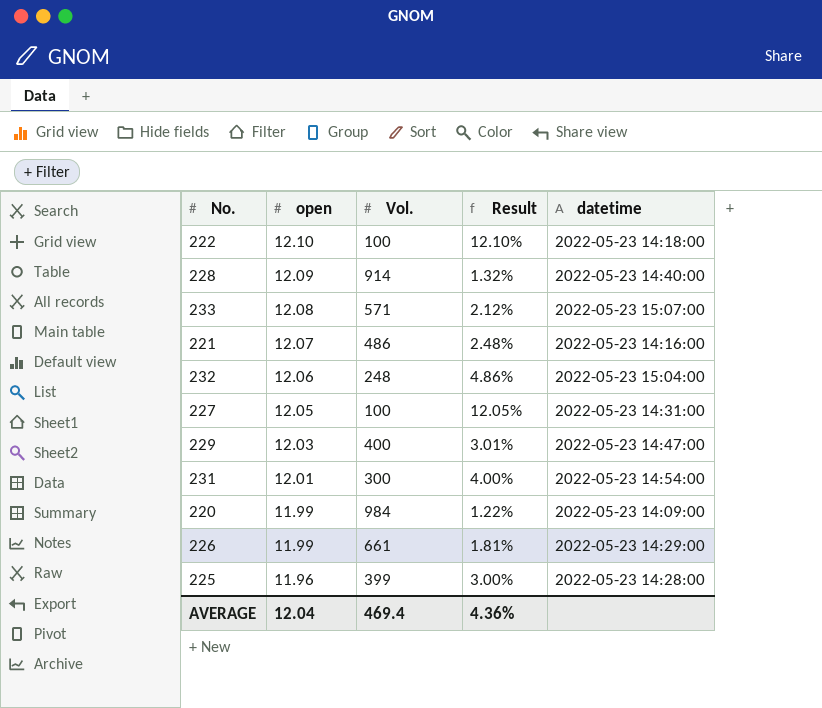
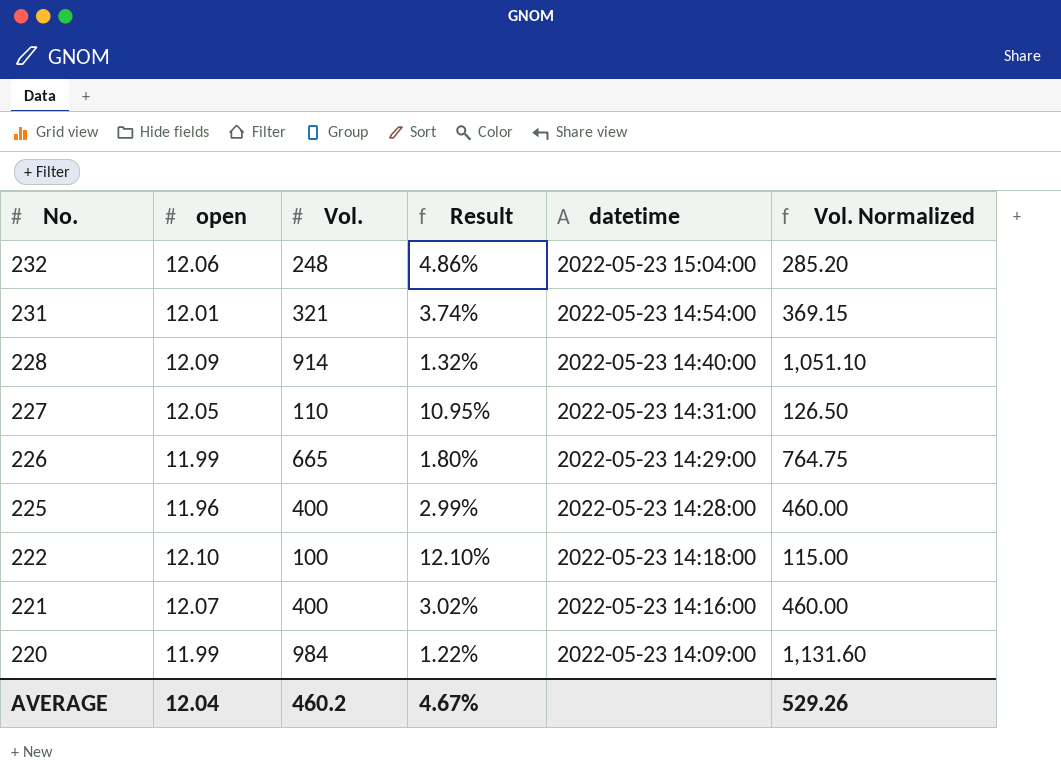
row order: open descending -> No. descending
column Vol. Normalized | formula: none -> [Vol.] * 1.15
row 233: 12.08 | 571 | 2.12% | 2022-05-23 15:07:00 -> none
row 229: 12.03 | 400 | 3.01% | 2022-05-23 14:47:00 -> none
231 | Vol.: 300 -> 321
231 | Result: 4.00% -> 3.74%
227 | Vol.: 100 -> 110
227 | Result: 12.05% -> 10.95%
226 | Vol.: 661 -> 665
226 | Result: 1.81% -> 1.80%
225 | Vol.: 399 -> 400
225 | Result: 3.00% -> 2.99%
221 | Vol.: 486 -> 400
221 | Result: 2.48% -> 3.02%
AVERAGE | Vol.: 469.4 -> 460.2
AVERAGE | Result: 4.36% -> 4.67%

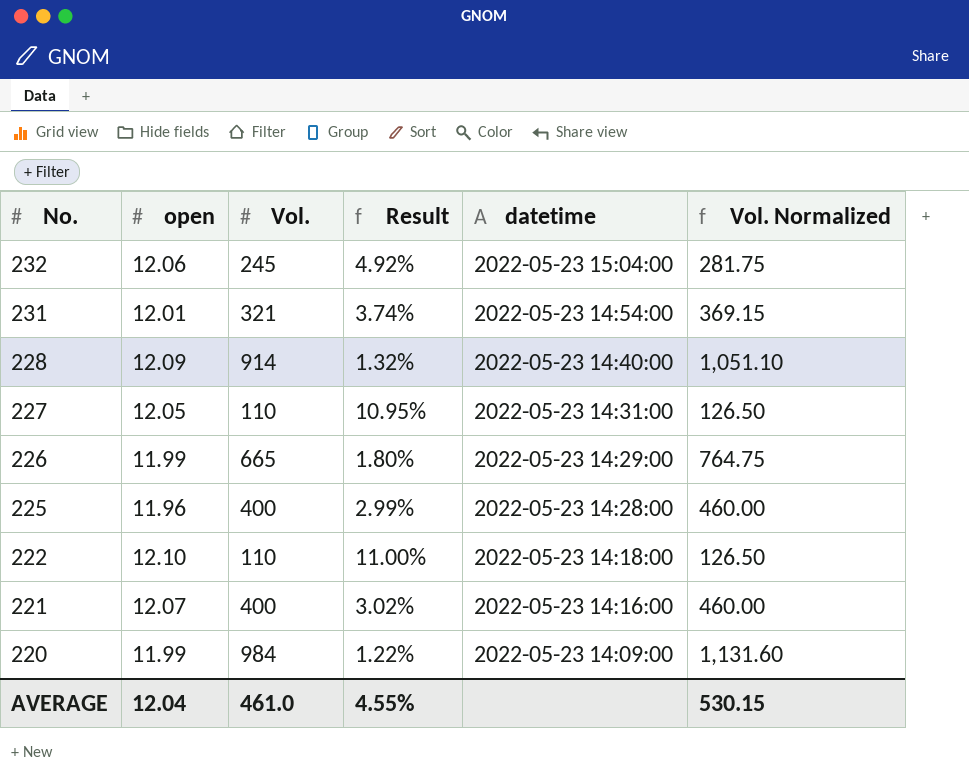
232 | Vol.: 248 -> 245
232 | Result: 4.86% -> 4.92%
232 | Vol. Normalized: 285.20 -> 281.75
222 | Vol.: 100 -> 110
222 | Result: 12.10% -> 11.00%
222 | Vol. Normalized: 115.00 -> 126.50
AVERAGE | Vol.: 460.2 -> 461.0
AVERAGE | Result: 4.67% -> 4.55%
AVERAGE | Vol. Normalized: 529.26 -> 530.15

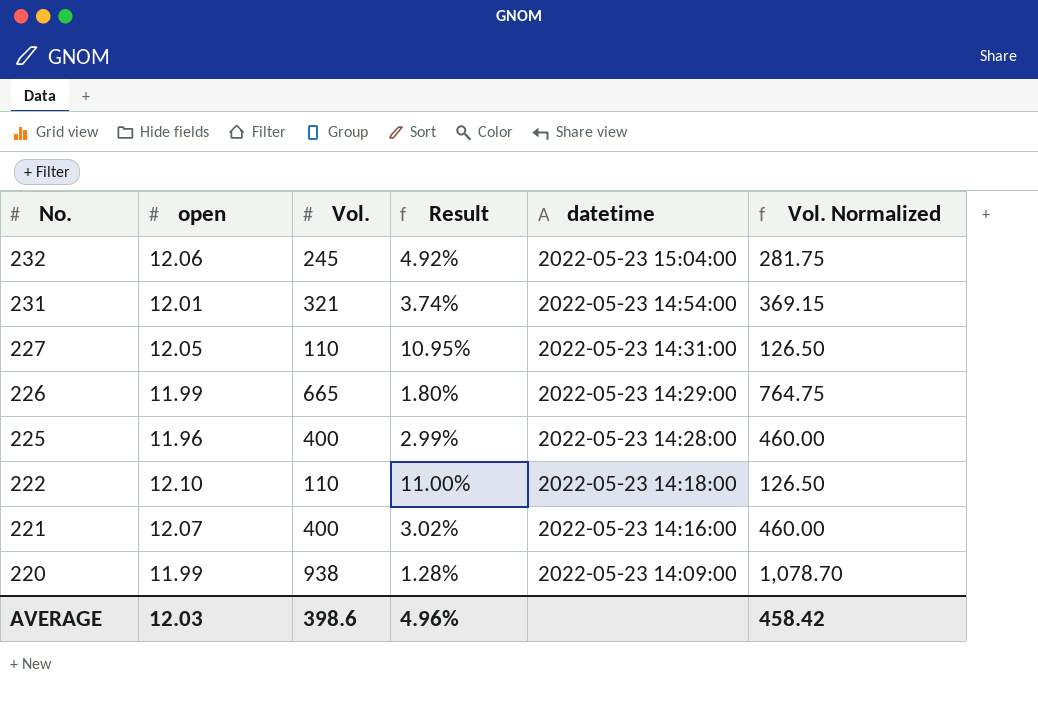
row 228: 12.09 | 914 | 1.32% | 2022-05-23 14:40:00 | 1,051.10 -> none
220 | Vol.: 984 -> 938
220 | Result: 1.22% -> 1.28%
220 | Vol. Normalized: 1,131.60 -> 1,078.70
AVERAGE | open: 12.04 -> 12.03
AVERAGE | Vol.: 461.0 -> 398.6
AVERAGE | Result: 4.55% -> 4.96%
AVERAGE | Vol. Normalized: 530.15 -> 458.42

